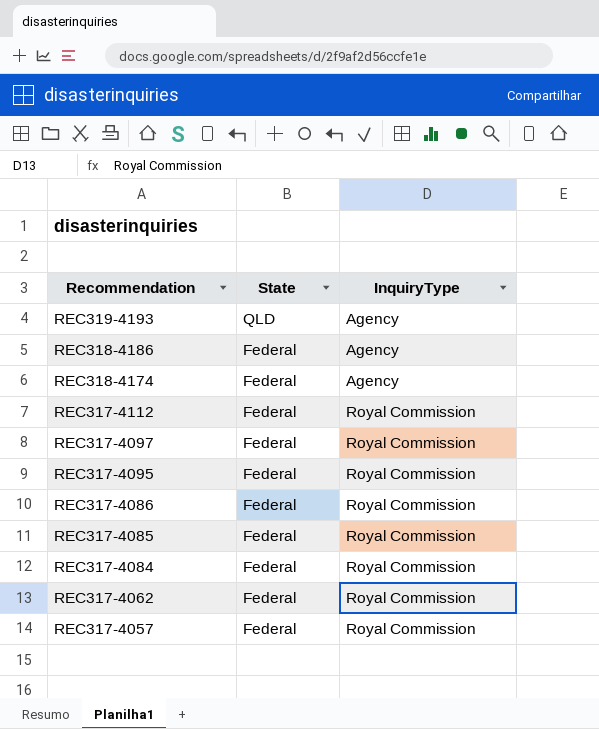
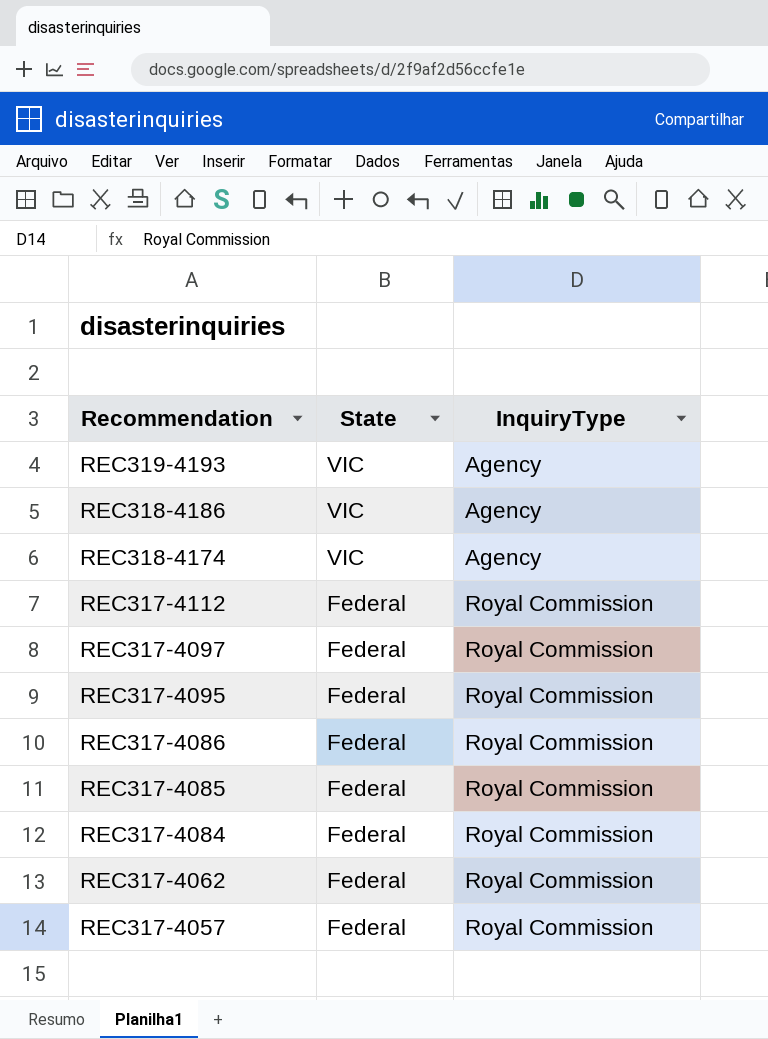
REC319-4193 | State: QLD -> VIC
REC318-4186 | State: Federal -> VIC
REC318-4174 | State: Federal -> VIC

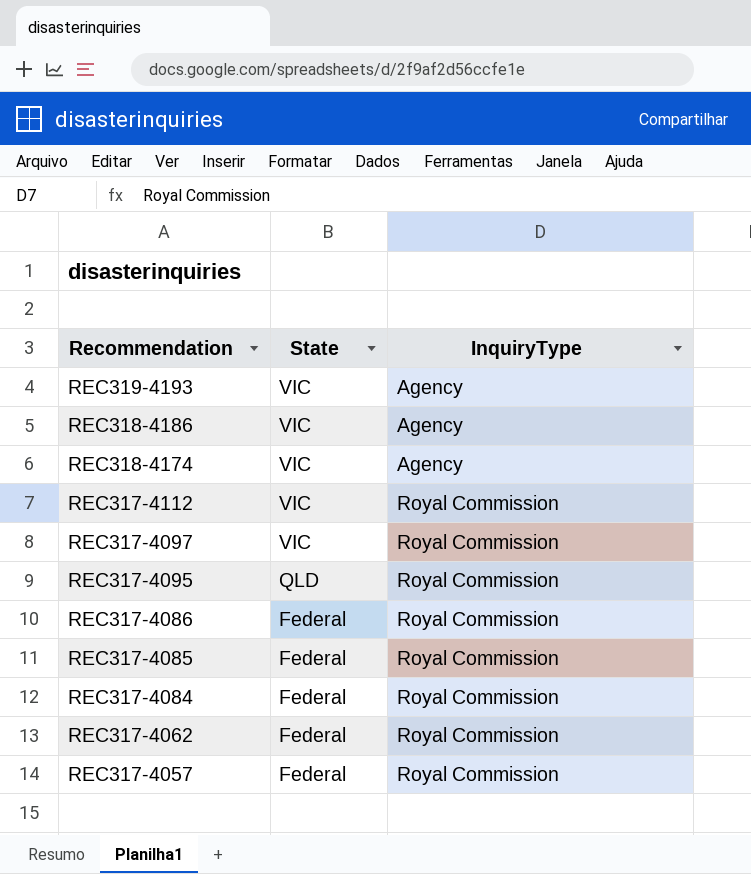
REC317-4112 | State: Federal -> VIC
REC317-4097 | State: Federal -> VIC
REC317-4095 | State: Federal -> QLD

